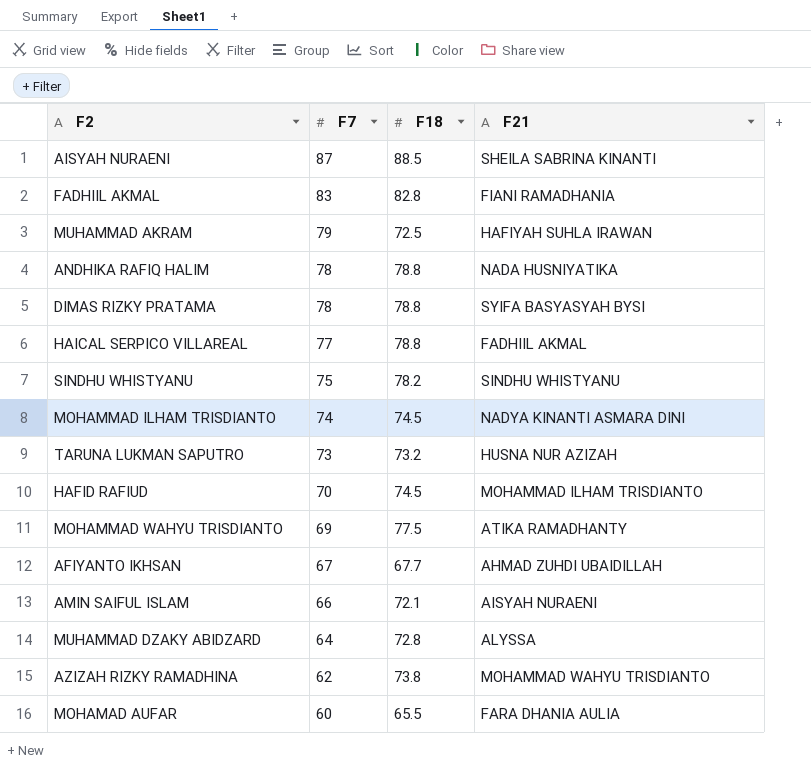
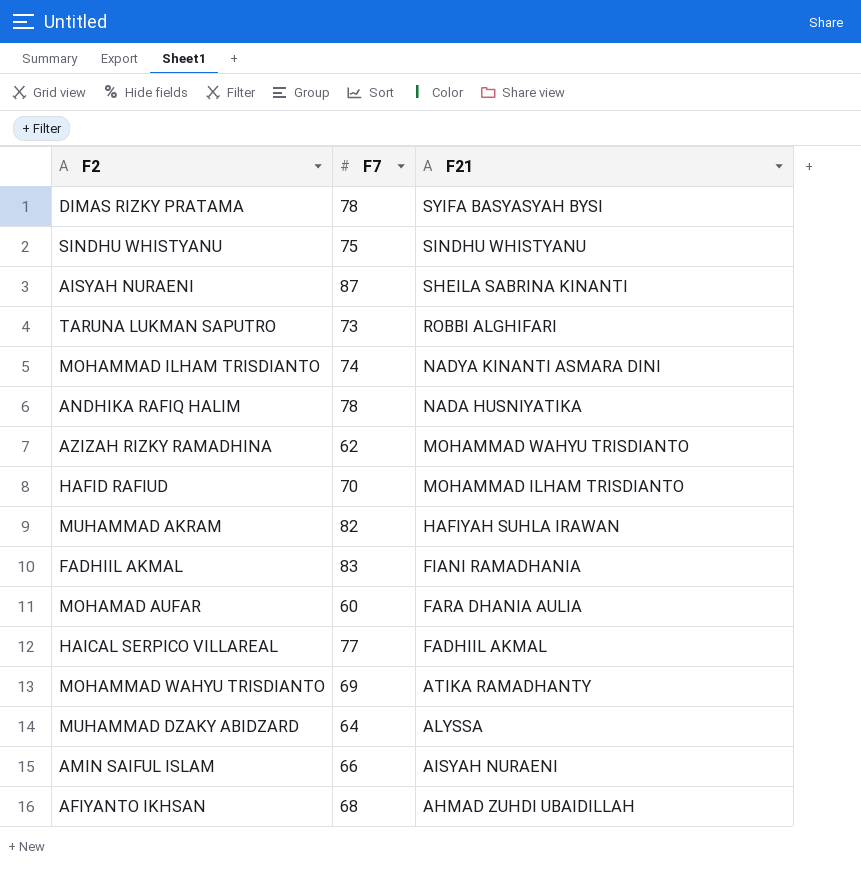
row order: F7 descending -> F21 descending
column F18 | position: 3 -> none
TARUNA LUKMAN SAPUTRO | F21: HUSNA NUR AZIZAH -> ROBBI ALGHIFARI
MUHAMMAD AKRAM | F7: 79 -> 82
AFIYANTO IKHSAN | F7: 67 -> 68

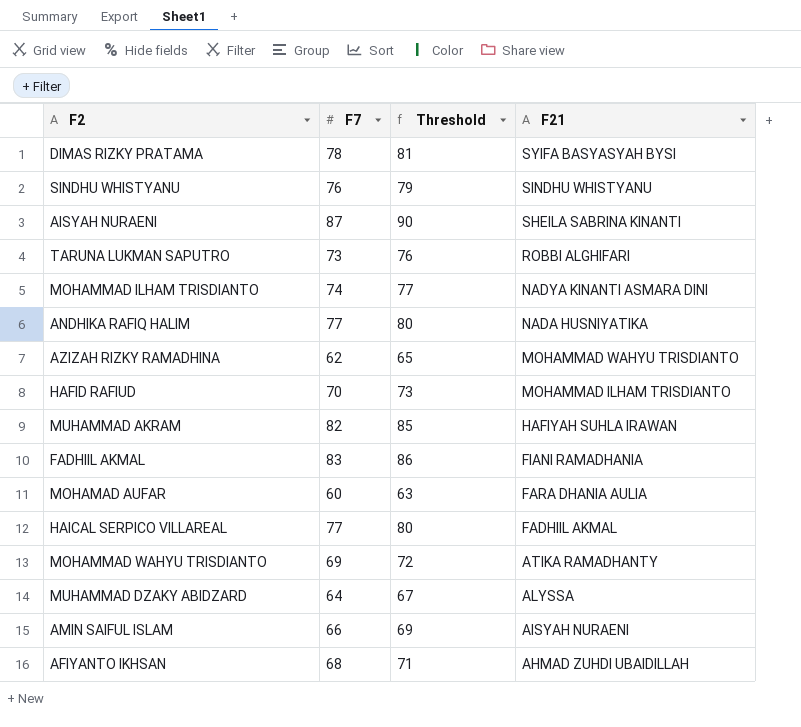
column Threshold | formula: none -> [F7] + 3
SINDHU WHISTYANU | F7: 75 -> 76
ANDHIKA RAFIQ HALIM | F7: 78 -> 77

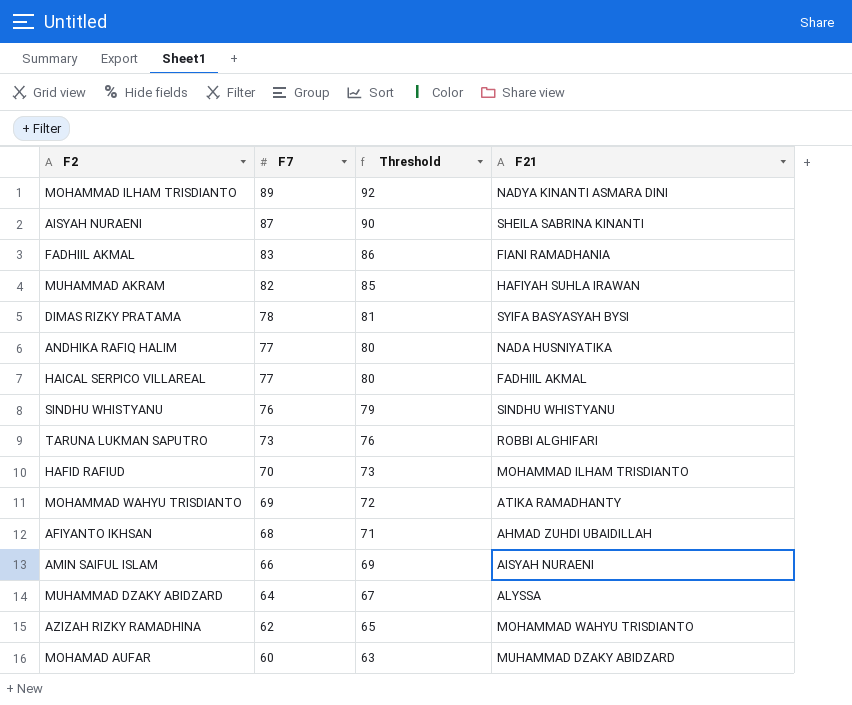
row order: F21 descending -> F7 descending
MOHAMMAD ILHAM TRISDIANTO | F7: 74 -> 89
MOHAMMAD ILHAM TRISDIANTO | Threshold: 77 -> 92
MOHAMAD AUFAR | F21: FARA DHANIA AULIA -> MUHAMMAD DZAKY ABIDZARD

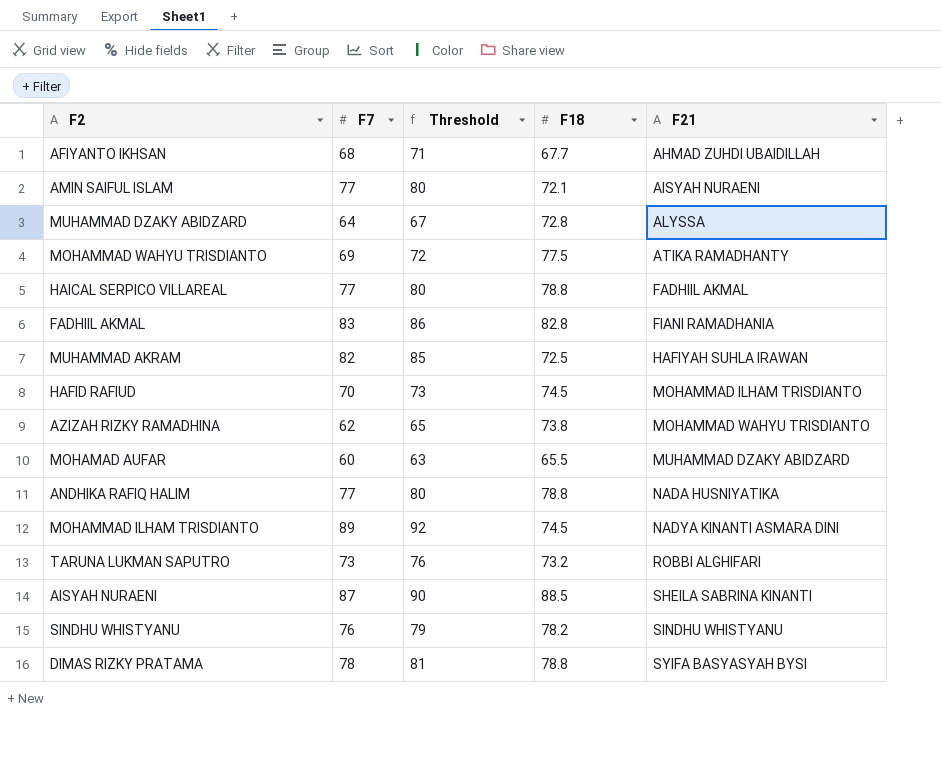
row order: F7 descending -> F21 ascending
column F18 | position: none -> 4
AMIN SAIFUL ISLAM | F7: 66 -> 77
AMIN SAIFUL ISLAM | Threshold: 69 -> 80

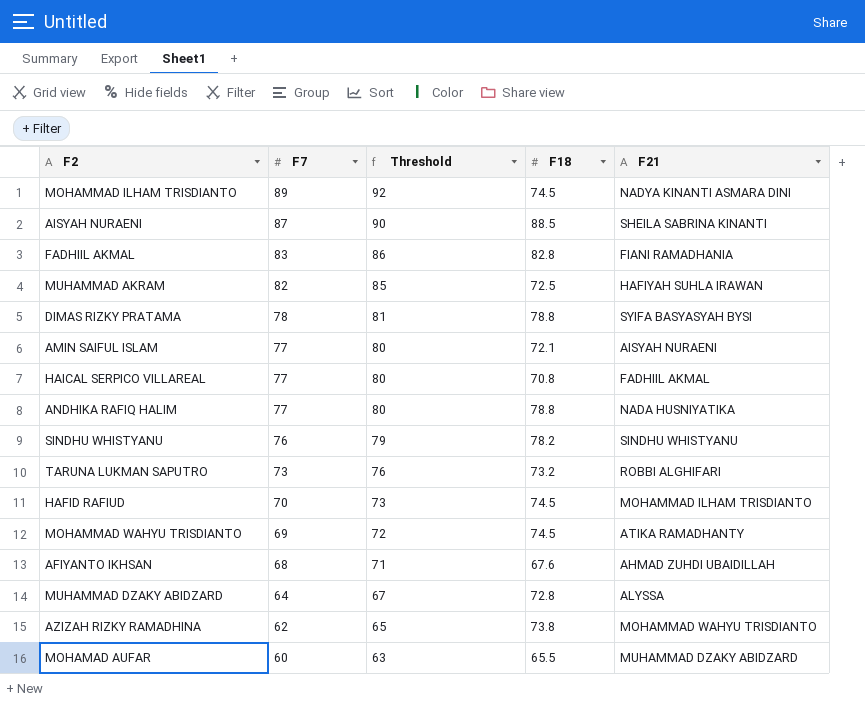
row order: F21 ascending -> F7 descending
HAICAL SERPICO VILLAREAL | F18: 78.8 -> 70.8
MOHAMMAD WAHYU TRISDIANTO | F18: 77.5 -> 74.5
AFIYANTO IKHSAN | F18: 67.7 -> 67.6

